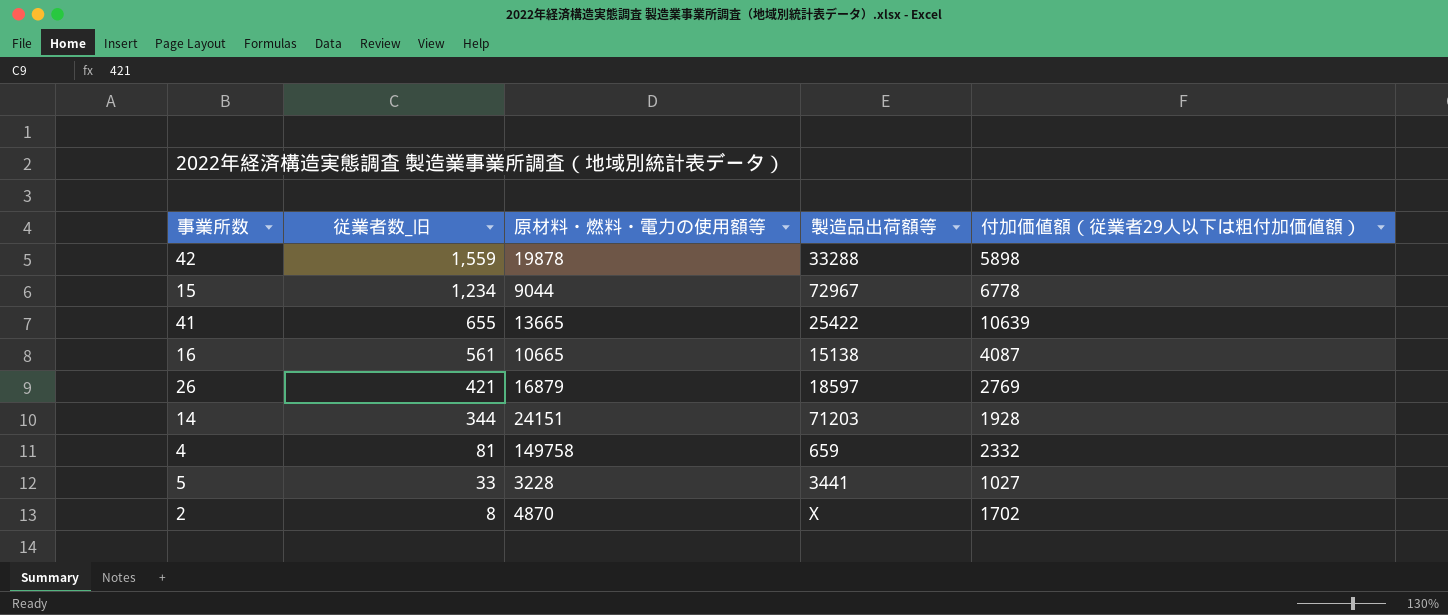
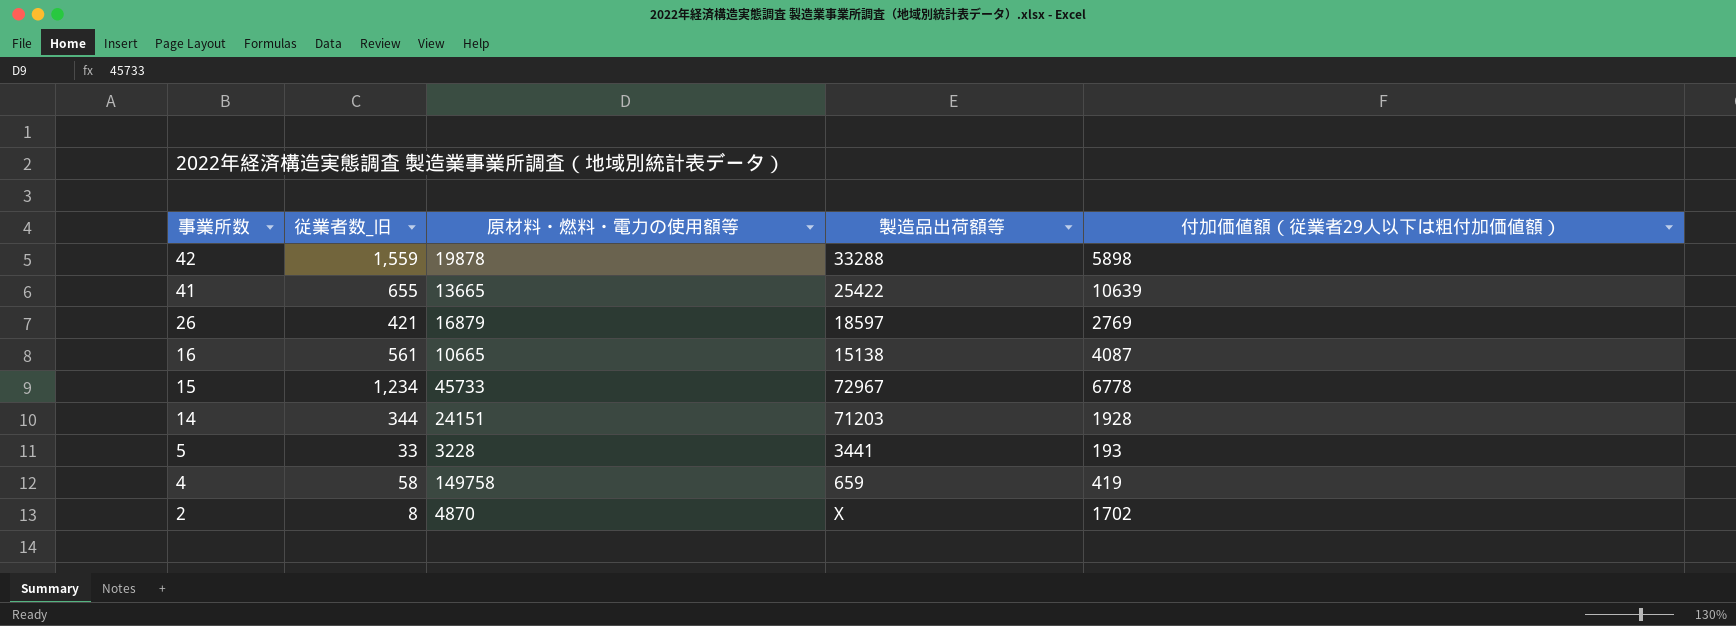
row order: 従業者数_旧 descending -> 事業所数 descending
15 | 原材料・燃料・電力の使用額等: 9044 -> 45733
5 | 付加価値額（従業者29人以下は粗付加価値額）: 1027 -> 193
4 | 従業者数_旧: 81 -> 58
4 | 付加価値額（従業者29人以下は粗付加価値額）: 2332 -> 419

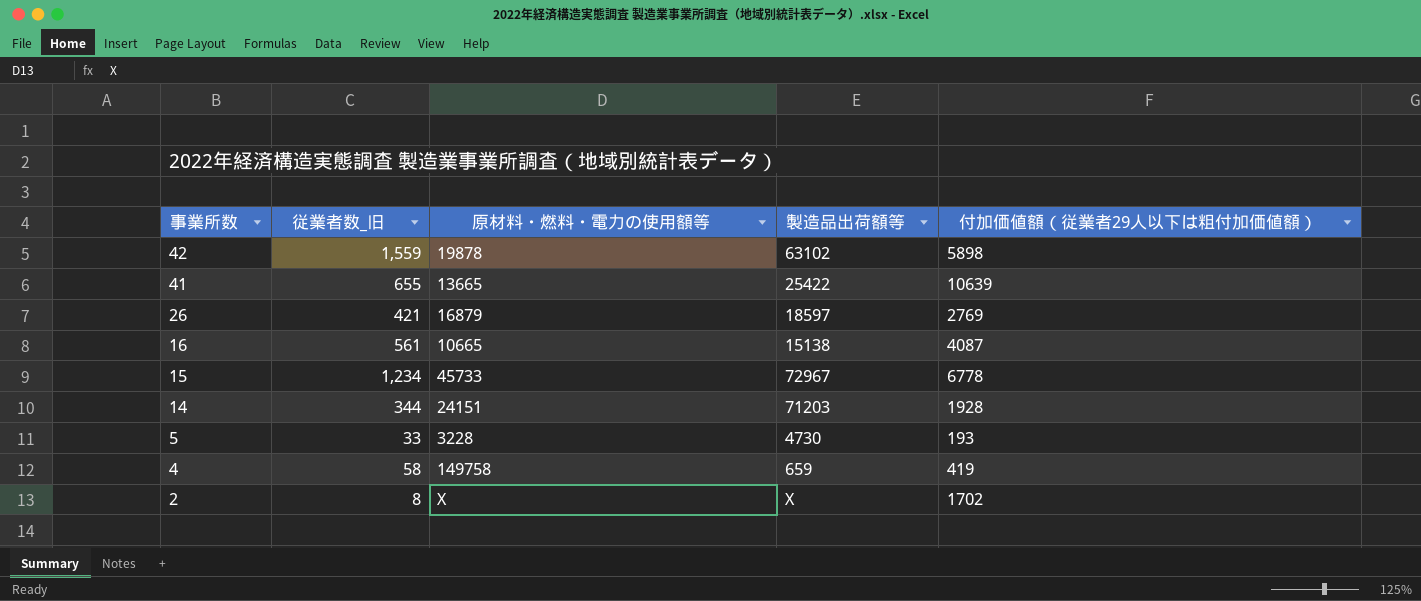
42 | 製造品出荷額等: 33288 -> 63102
5 | 製造品出荷額等: 3441 -> 4730
2 | 原材料・燃料・電力の使用額等: 4870 -> X

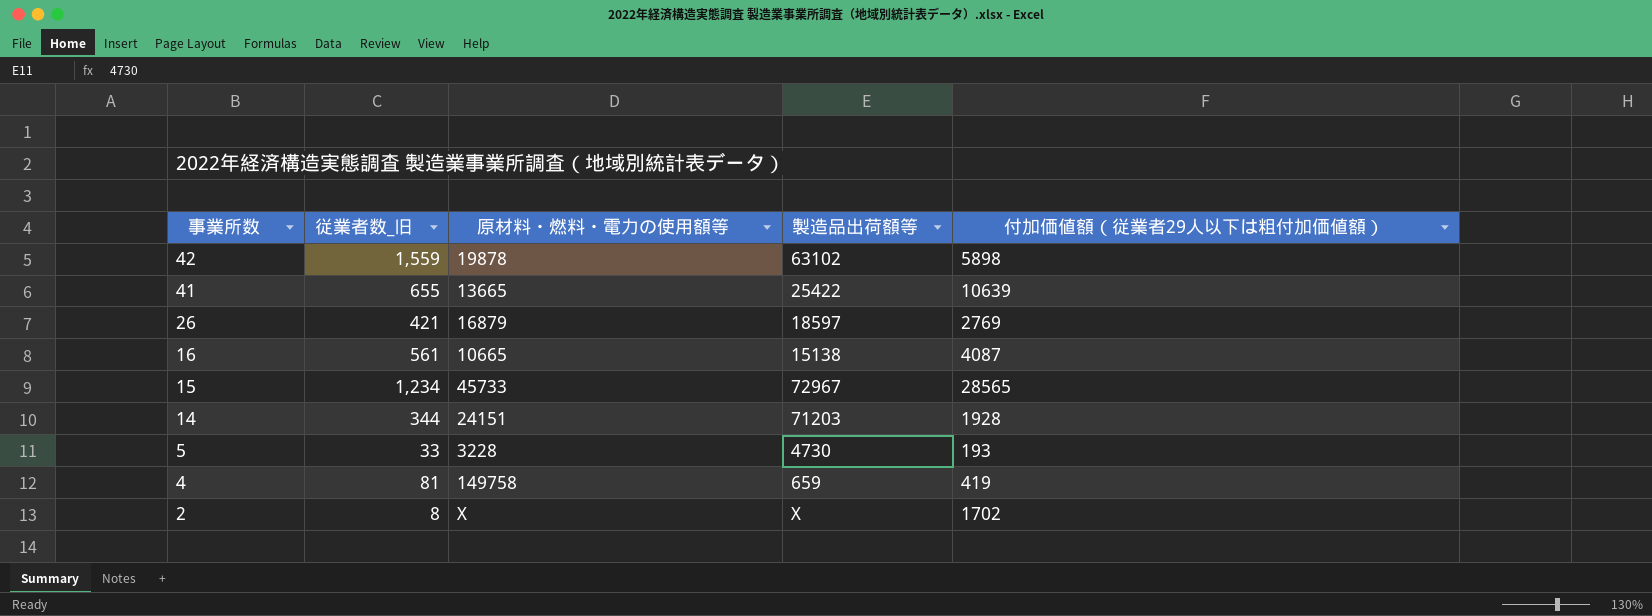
15 | 付加価値額（従業者29人以下は粗付加価値額）: 6778 -> 28565
4 | 従業者数_旧: 58 -> 81

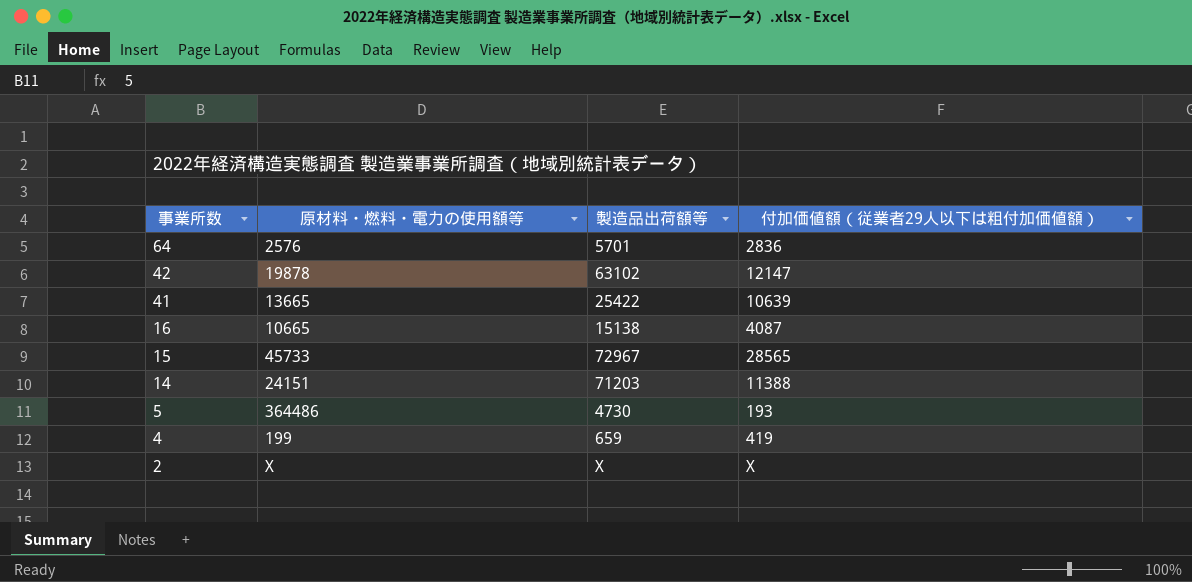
column 従業者数_旧 | position: 2 -> none
row 26: 421 | 16879 | 18597 | 2769 -> none
row 64: none -> 2576 | 5701 | 2836
42 | 付加価値額（従業者29人以下は粗付加価値額）: 5898 -> 12147
14 | 付加価値額（従業者29人以下は粗付加価値額）: 1928 -> 11388
5 | 原材料・燃料・電力の使用額等: 3228 -> 364486
4 | 原材料・燃料・電力の使用額等: 149758 -> 199
2 | 付加価値額（従業者29人以下は粗付加価値額）: 1702 -> X

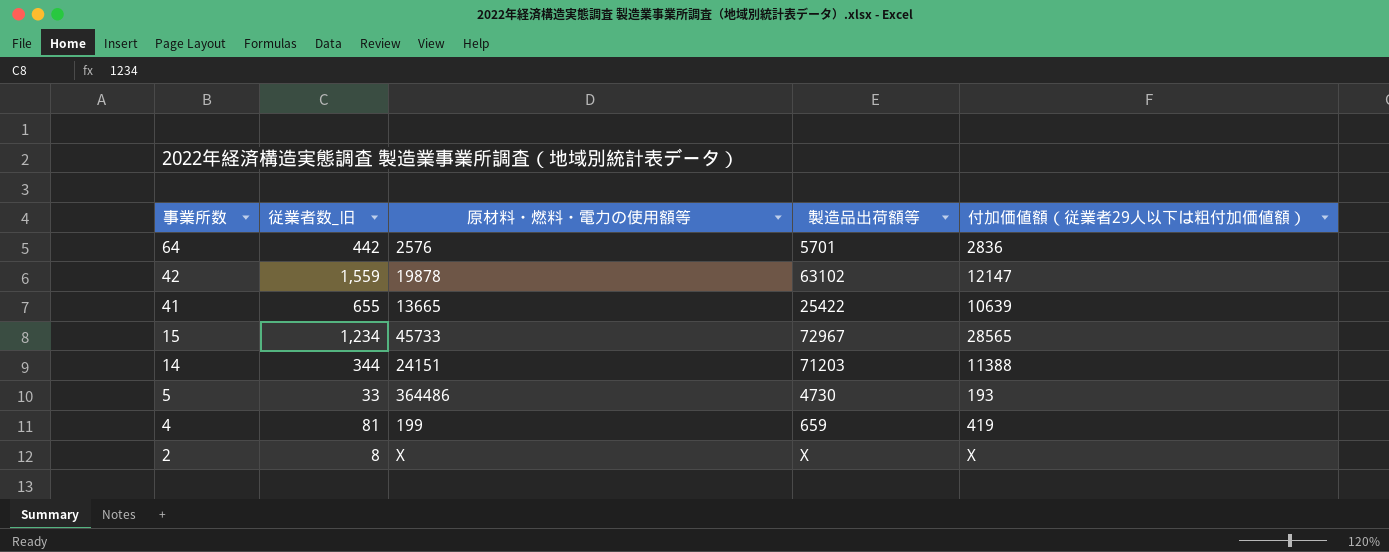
column 従業者数_旧 | position: none -> 2
row 16: 10665 | 15138 | 4087 -> none

